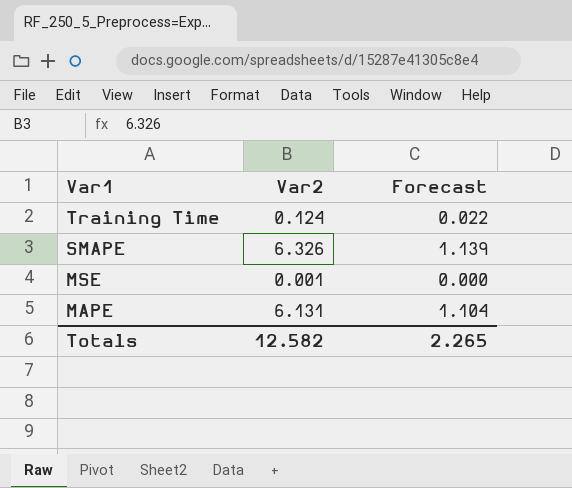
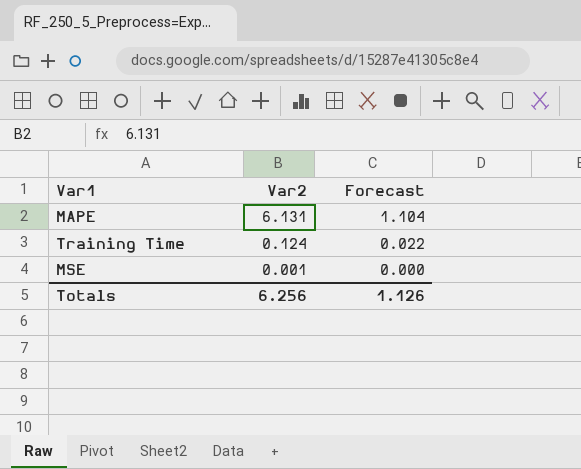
row order: Var1 descending -> Var2 descending
row SMAPE: 6.326 | 1.139 -> none
Totals | Var2: 12.582 -> 6.256
Totals | Forecast: 2.265 -> 1.126

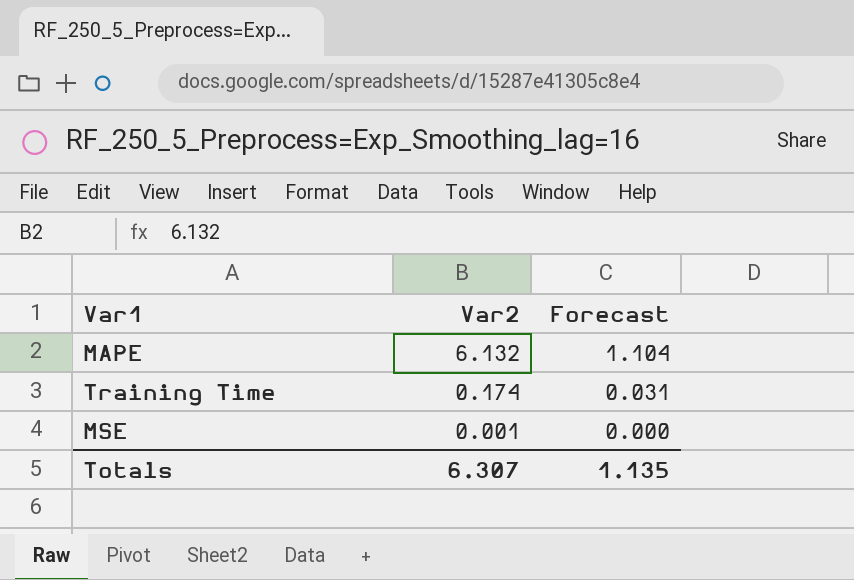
MAPE | Var2: 6.131 -> 6.132
Training Time | Var2: 0.124 -> 0.174
Training Time | Forecast: 0.022 -> 0.031
Totals | Var2: 6.256 -> 6.307
Totals | Forecast: 1.126 -> 1.135

